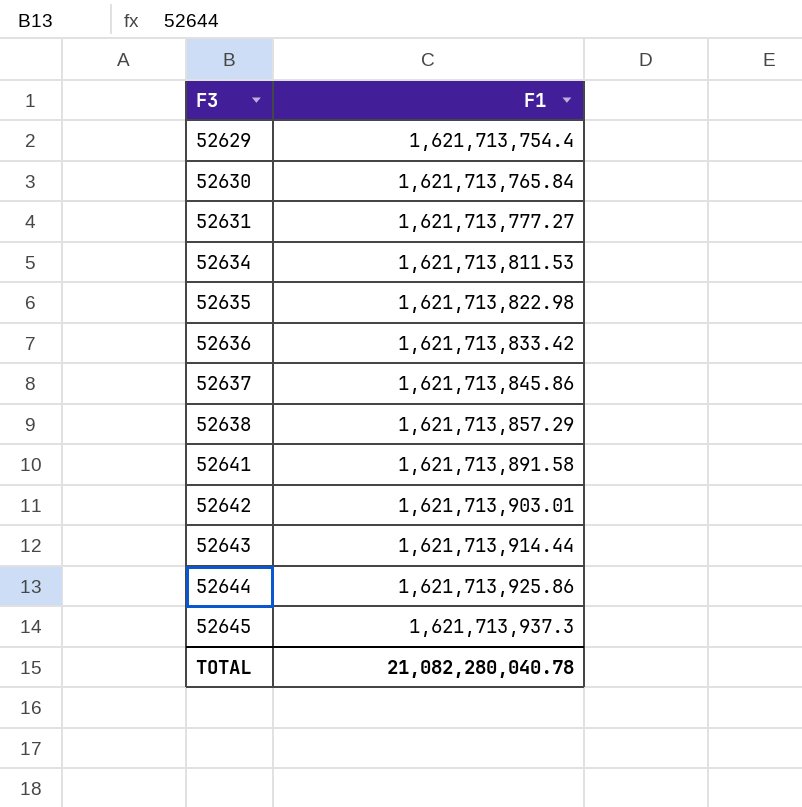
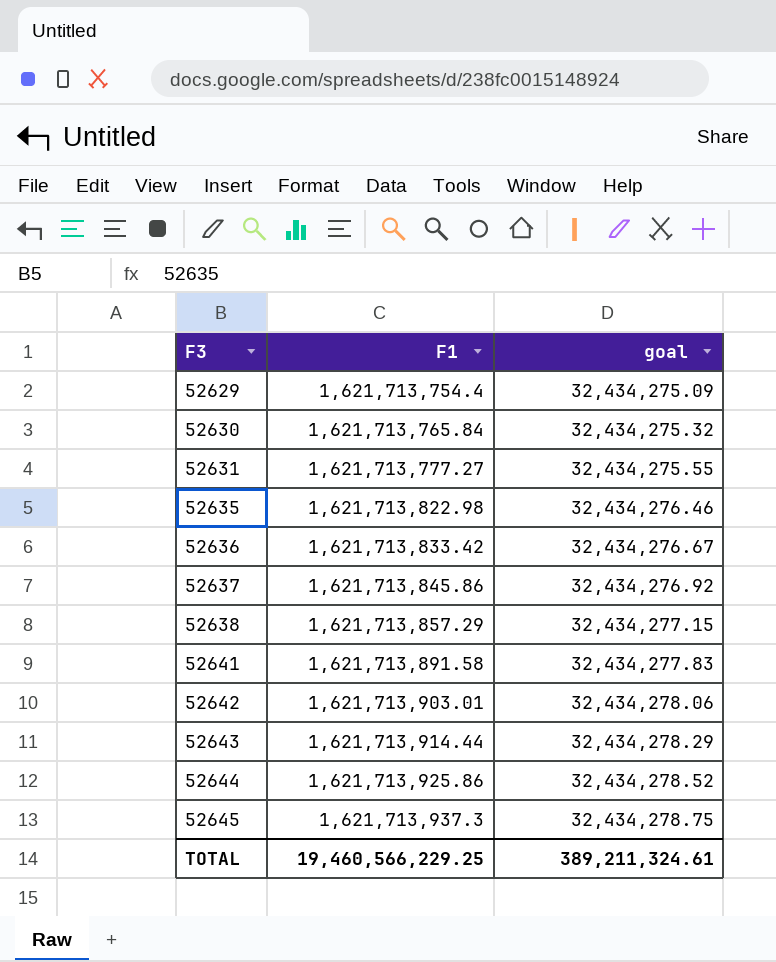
column goal | formula: none -> [F1] * 0.02
row 52634: 1,621,713,811.53 -> none
TOTAL | F1: 21,082,280,040.78 -> 19,460,566,229.25

